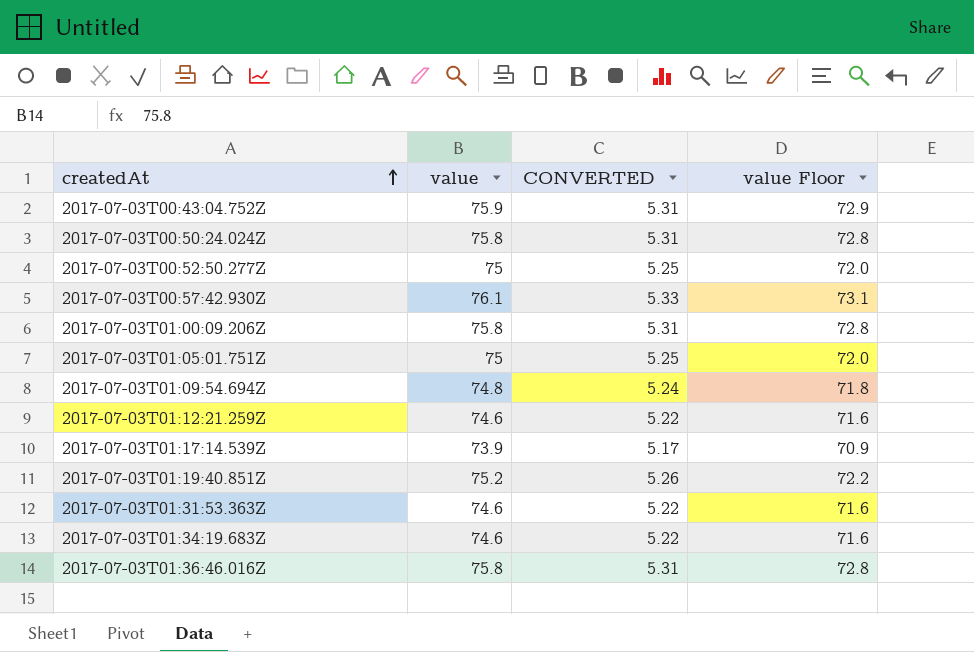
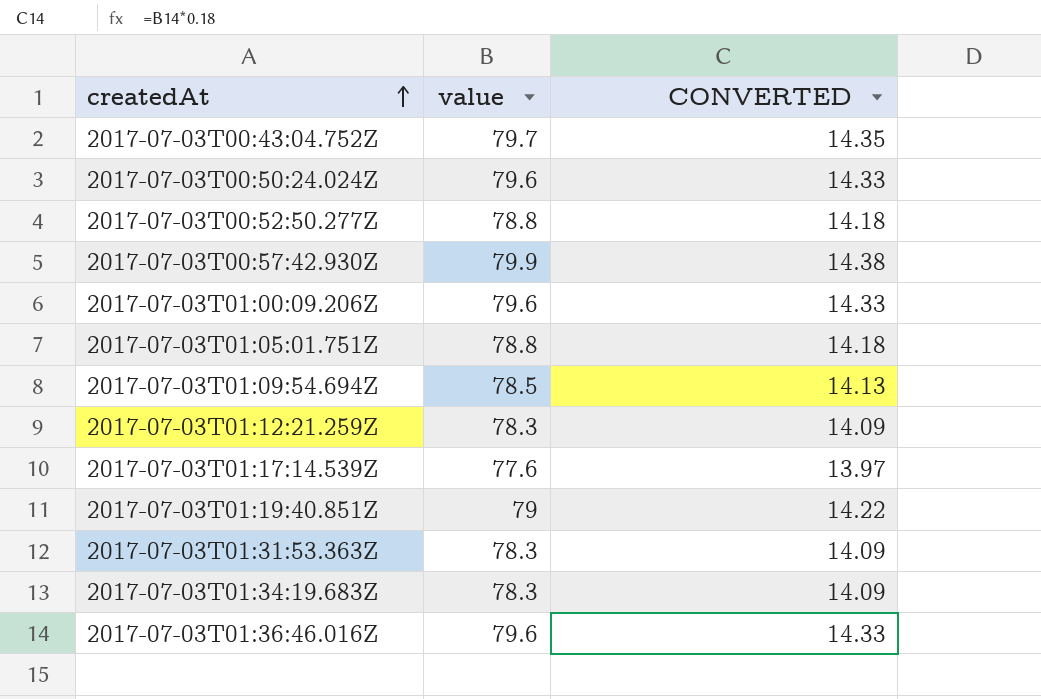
column value Floor | formula: [value] - 3 -> none
column CONVERTED | formula: [value] * 0.07 -> [value] * 0.18
2017-07-03T00:43:04.752Z | value: 75.9 -> 79.7
2017-07-03T00:50:24.024Z | value: 75.8 -> 79.6
2017-07-03T00:52:50.277Z | value: 75 -> 78.8
2017-07-03T00:57:42.930Z | value: 76.1 -> 79.9
2017-07-03T01:00:09.206Z | value: 75.8 -> 79.6
2017-07-03T01:05:01.751Z | value: 75 -> 78.8
2017-07-03T01:09:54.694Z | value: 74.8 -> 78.5
2017-07-03T01:12:21.259Z | value: 74.6 -> 78.3
2017-07-03T01:17:14.539Z | value: 73.9 -> 77.6
2017-07-03T01:19:40.851Z | value: 75.2 -> 79
2017-07-03T01:31:53.363Z | value: 74.6 -> 78.3
2017-07-03T01:34:19.683Z | value: 74.6 -> 78.3
2017-07-03T01:36:46.016Z | value: 75.8 -> 79.6

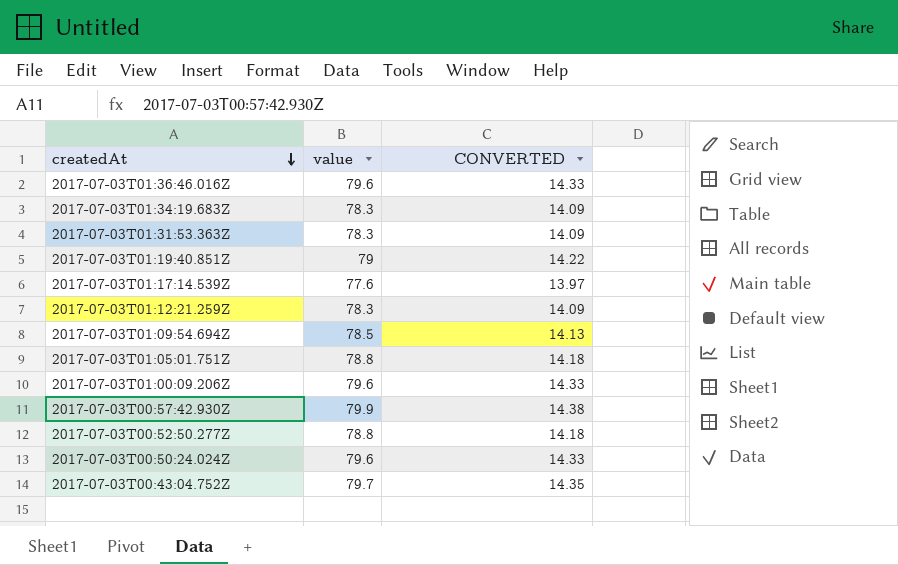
row order: createdAt ascending -> createdAt descending

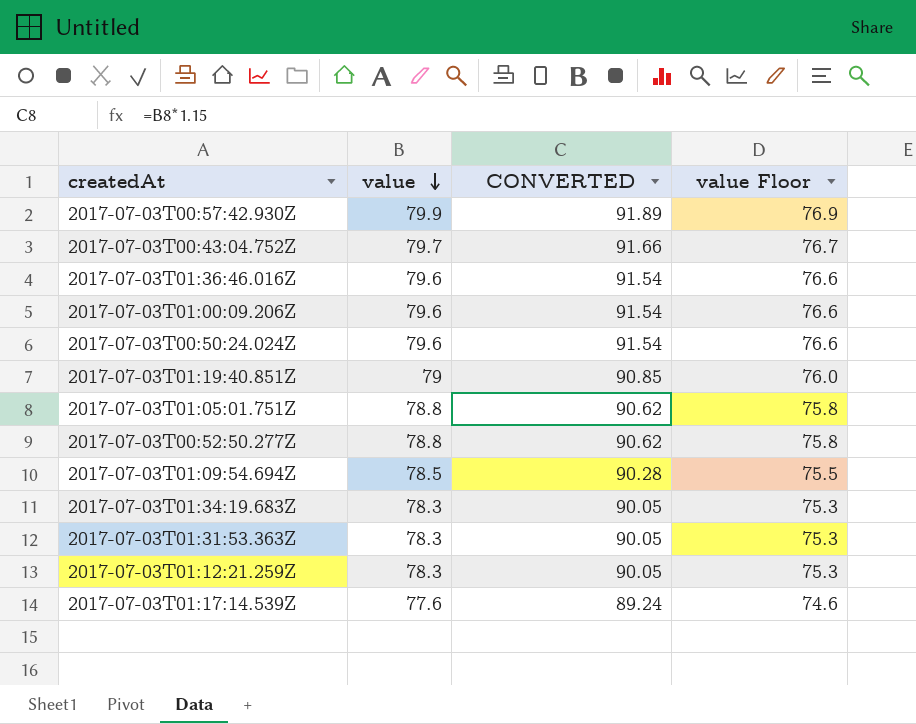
row order: createdAt descending -> value descending
column CONVERTED | formula: [value] * 0.18 -> [value] * 1.15
column value Floor | formula: none -> [value] - 3

